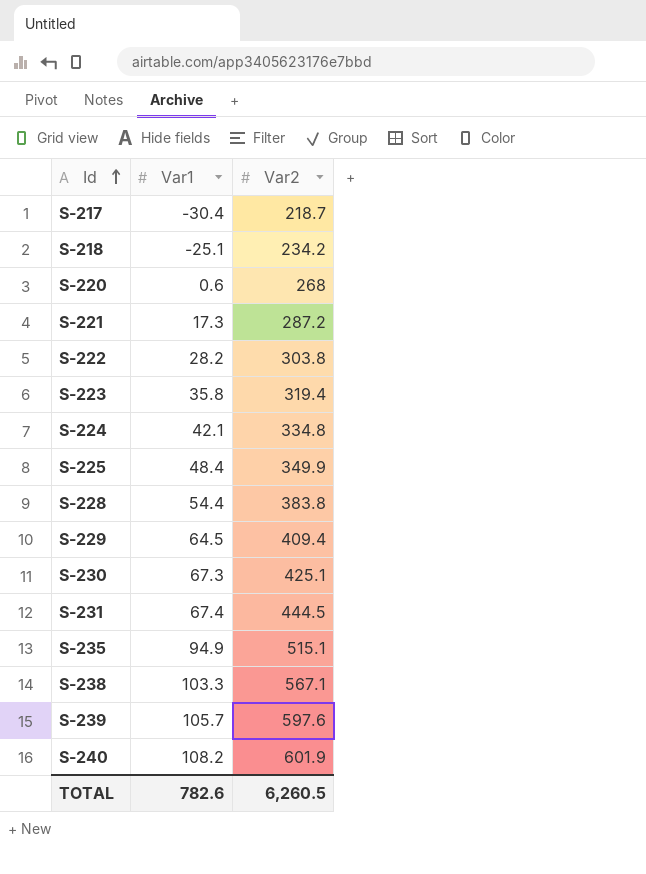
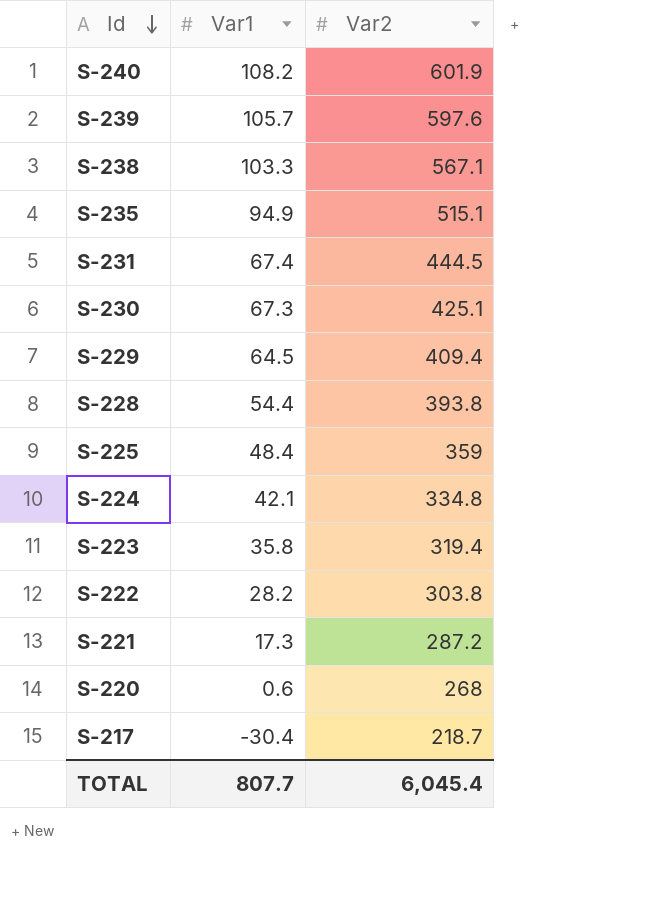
row order: Id ascending -> Id descending
row S-218: -25.1 | 234.2 -> none
S-228 | Var2: 383.8 -> 393.8
S-225 | Var2: 349.9 -> 359
TOTAL | Var1: 782.6 -> 807.7
TOTAL | Var2: 6,260.5 -> 6,045.4

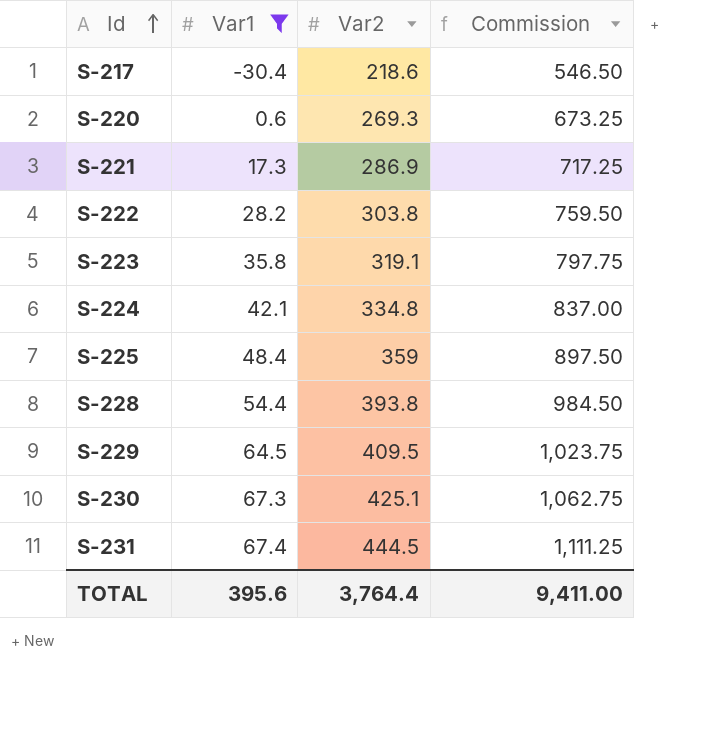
filter: none -> Var1 <= 67.4
row order: Id descending -> Id ascending
column Commission | formula: none -> [Var2] * 2.5
S-217 | Var2: 218.7 -> 218.6
S-220 | Var2: 268 -> 269.3
S-221 | Var2: 287.2 -> 286.9
S-223 | Var2: 319.4 -> 319.1
S-229 | Var2: 409.4 -> 409.5
TOTAL | Var1: 807.7 -> 395.6
TOTAL | Var2: 6,045.4 -> 3,764.4

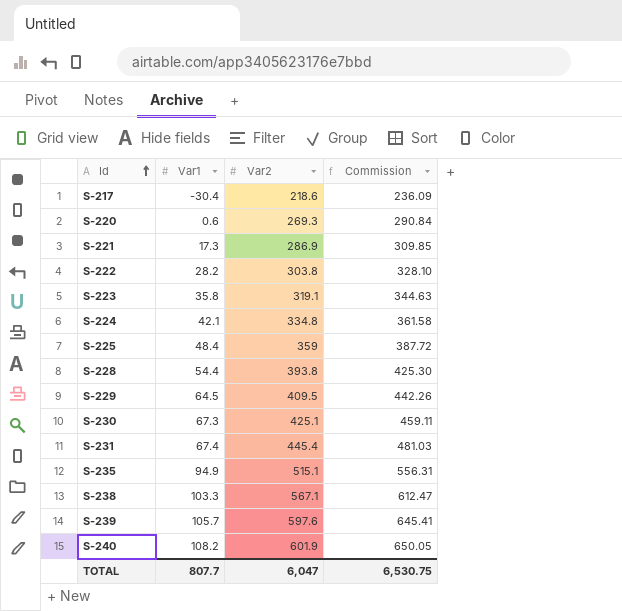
filter: Var1 <= 67.4 -> none
column Commission | formula: [Var2] * 2.5 -> [Var2] * 1.08
S-231 | Var2: 444.5 -> 445.4
TOTAL | Var1: 395.6 -> 807.7
TOTAL | Var2: 3,764.4 -> 6,047
TOTAL | Commission: 9,411.00 -> 6,530.75

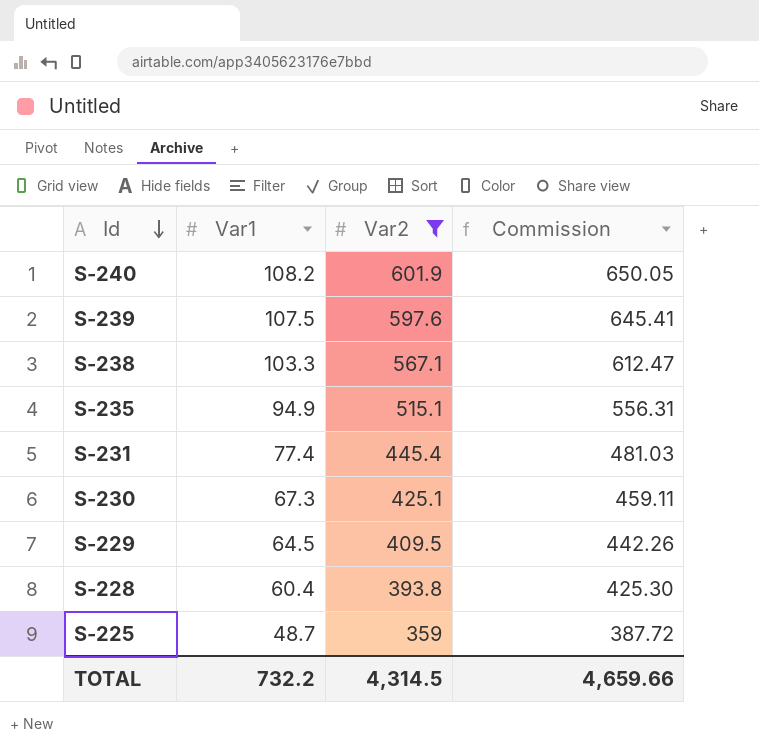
filter: none -> Var2 >= 359
row order: Id ascending -> Id descending
S-239 | Var1: 105.7 -> 107.5
S-231 | Var1: 67.4 -> 77.4
S-228 | Var1: 54.4 -> 60.4
S-225 | Var1: 48.4 -> 48.7
TOTAL | Var1: 807.7 -> 732.2
TOTAL | Var2: 6,047 -> 4,314.5
TOTAL | Commission: 6,530.75 -> 4,659.66

